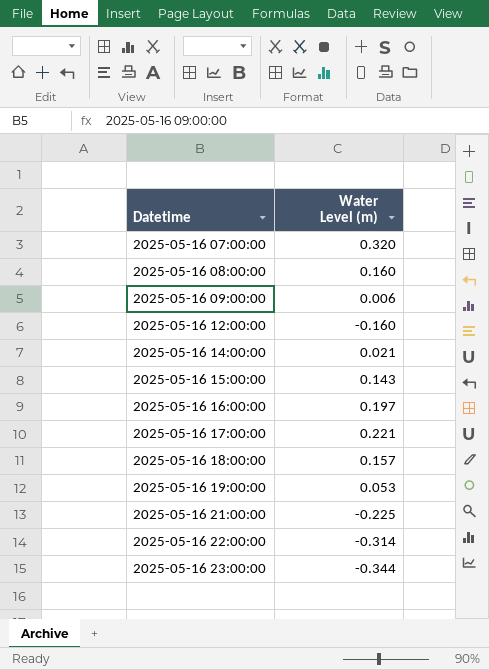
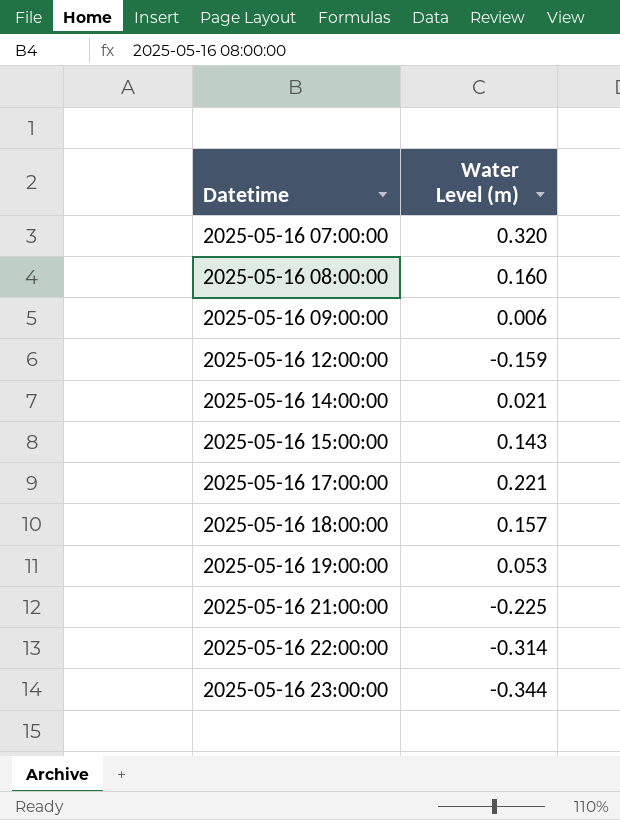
row 2025-05-16 16:00:00: 0.197 -> none
2025-05-16 12:00:00 | Water Level (m): -0.160 -> -0.159

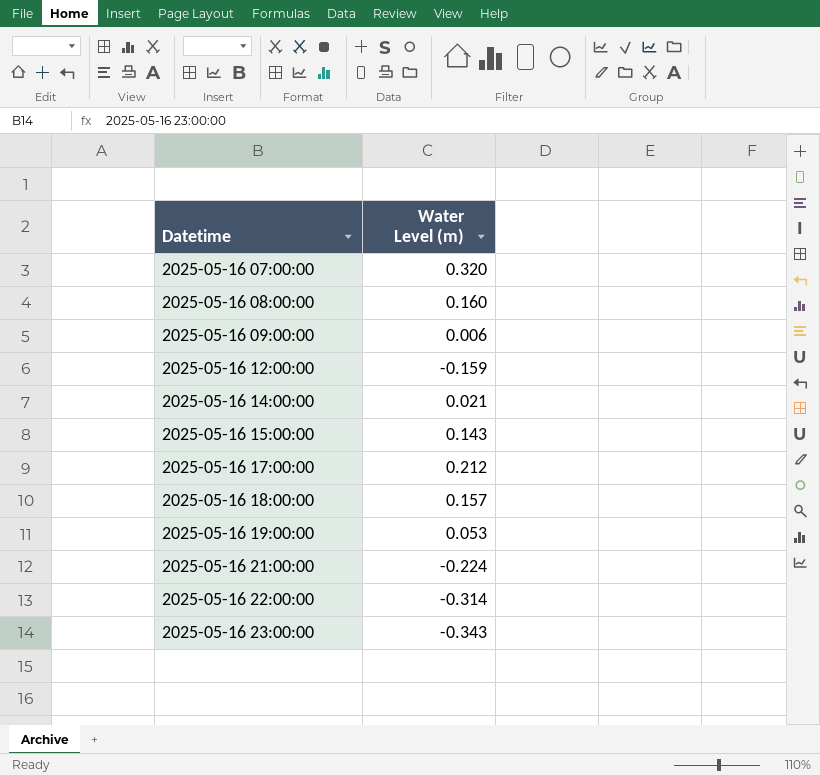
2025-05-16 17:00:00 | Water Level (m): 0.221 -> 0.212
2025-05-16 21:00:00 | Water Level (m): -0.225 -> -0.224
2025-05-16 23:00:00 | Water Level (m): -0.344 -> -0.343

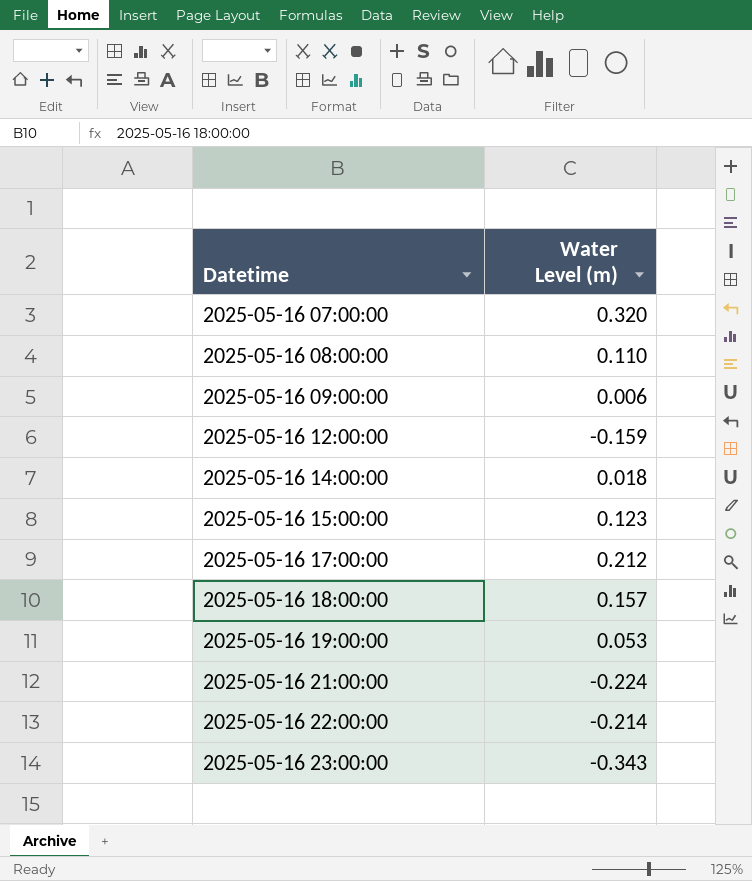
2025-05-16 08:00:00 | Water Level (m): 0.160 -> 0.110
2025-05-16 14:00:00 | Water Level (m): 0.021 -> 0.018
2025-05-16 15:00:00 | Water Level (m): 0.143 -> 0.123
2025-05-16 22:00:00 | Water Level (m): -0.314 -> -0.214

